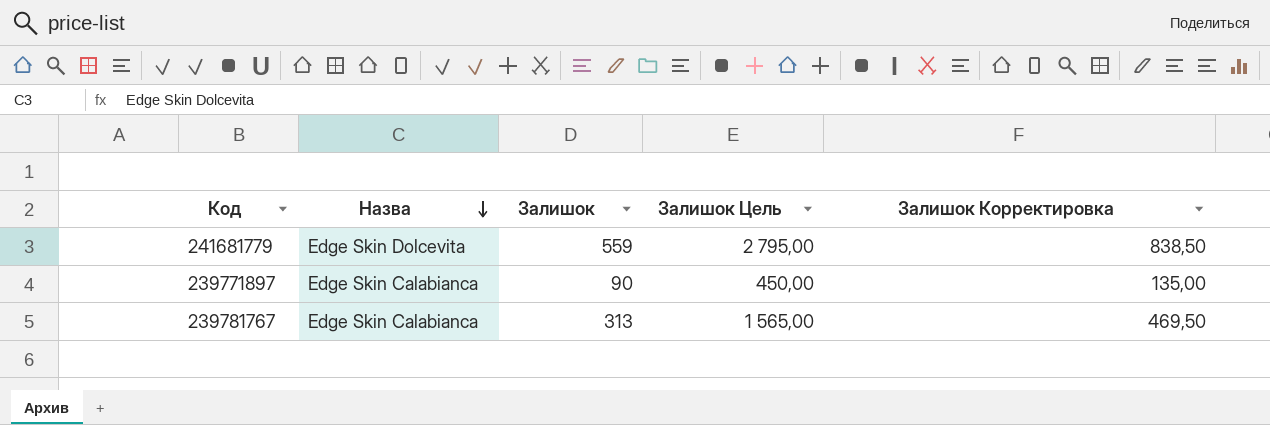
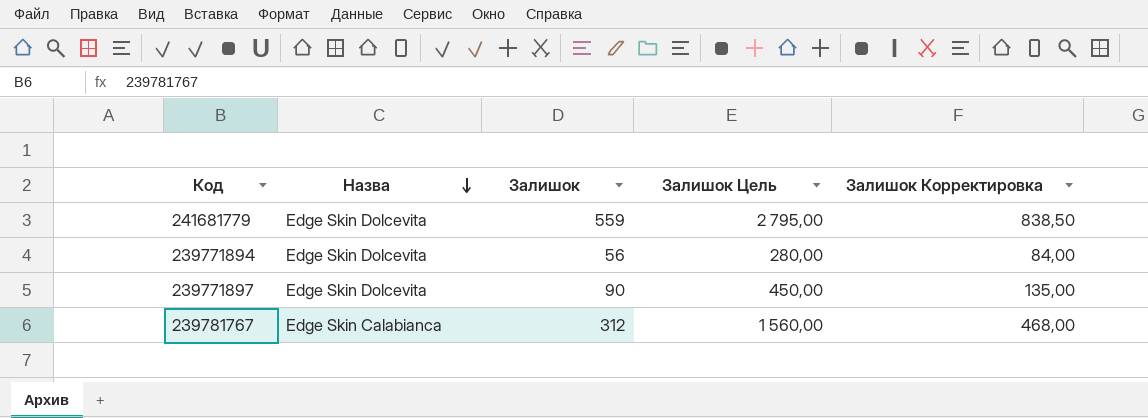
row 239771894: none -> Edge Skin Dolcevita | 56 | 280,00 | 84,00
239771897 | Назва: Edge Skin Calabianca -> Edge Skin Dolcevita
239781767 | Залишок: 313 -> 312
239781767 | Залишок Цель: 1 565,00 -> 1 560,00
239781767 | Залишок Корректировка: 469,50 -> 468,00

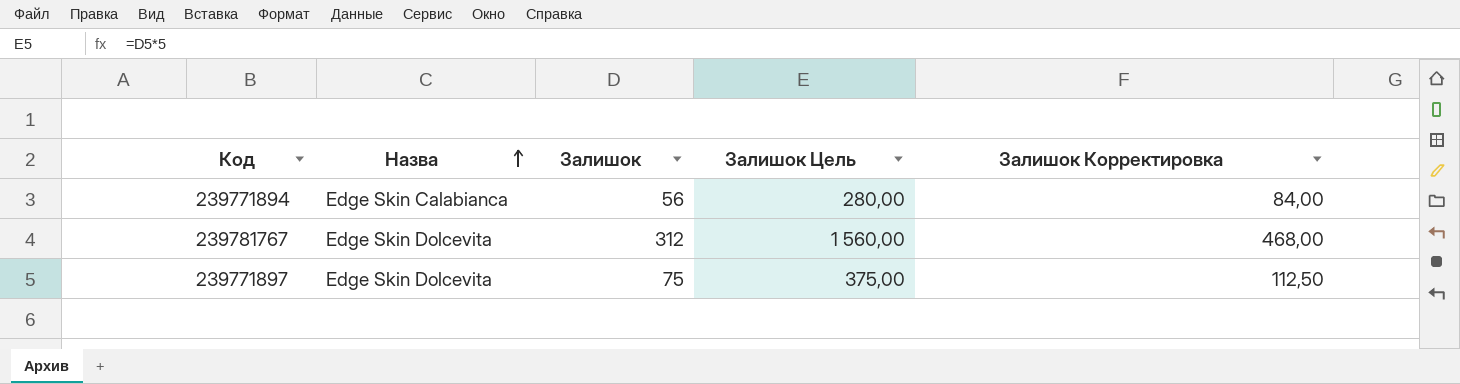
row order: Назва descending -> Назва ascending
row 241681779: Edge Skin Dolcevita | 559 | 2 795,00 | 838,50 -> none
239771894 | Назва: Edge Skin Dolcevita -> Edge Skin Calabianca
239781767 | Назва: Edge Skin Calabianca -> Edge Skin Dolcevita
239771897 | Залишок: 90 -> 75
239771897 | Залишок Цель: 450,00 -> 375,00
239771897 | Залишок Корректировка: 135,00 -> 112,50

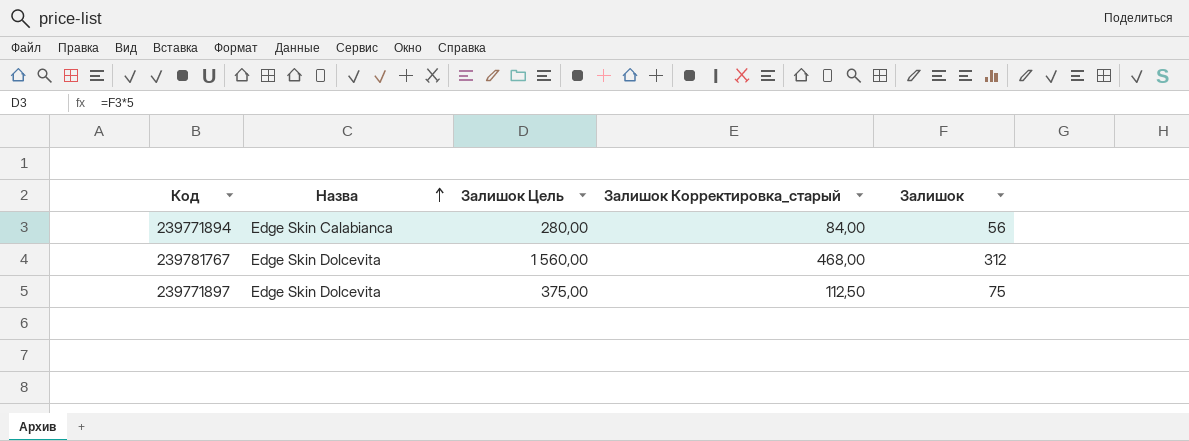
column name: Залишок Корректировка -> Залишок Корректировка_старый
column Залишок | position: 3 -> 5

